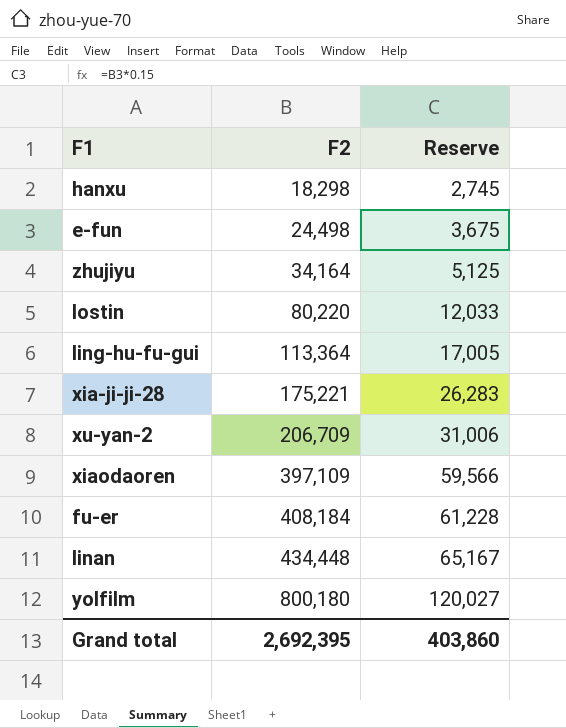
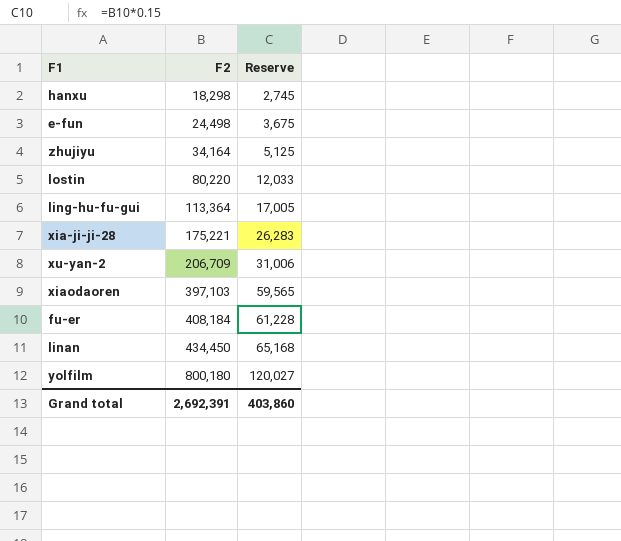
xiaodaoren | F2: 397,109 -> 397,103
xiaodaoren | Reserve: 59,566 -> 59,565
linan | F2: 434,448 -> 434,450
linan | Reserve: 65,167 -> 65,168
Grand total | F2: 2,692,395 -> 2,692,391

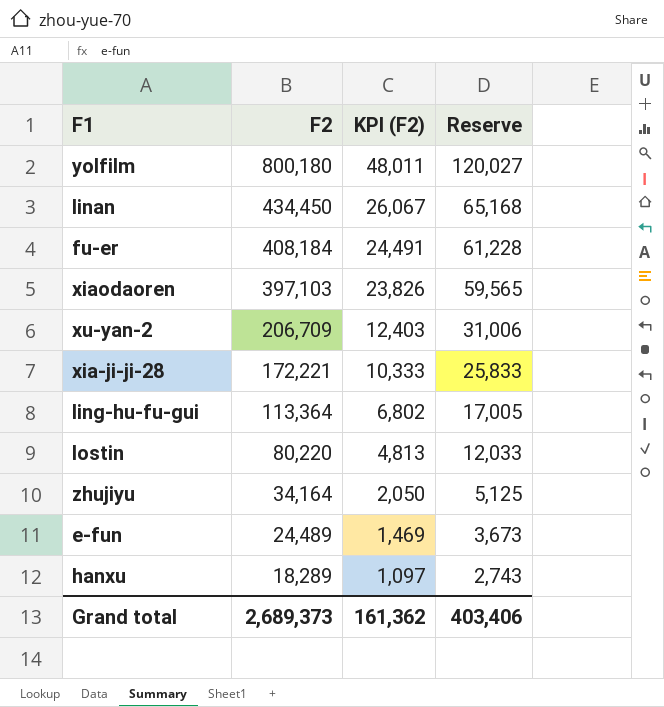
row order: F2 ascending -> F2 descending
column KPI (F2) | formula: none -> [F2] * 0.06
xia-ji-ji-28 | F2: 175,221 -> 172,221
xia-ji-ji-28 | Reserve: 26,283 -> 25,833
e-fun | F2: 24,498 -> 24,489
e-fun | Reserve: 3,675 -> 3,673
hanxu | F2: 18,298 -> 18,289
hanxu | Reserve: 2,745 -> 2,743
Grand total | F2: 2,692,391 -> 2,689,373
Grand total | Reserve: 403,860 -> 403,406

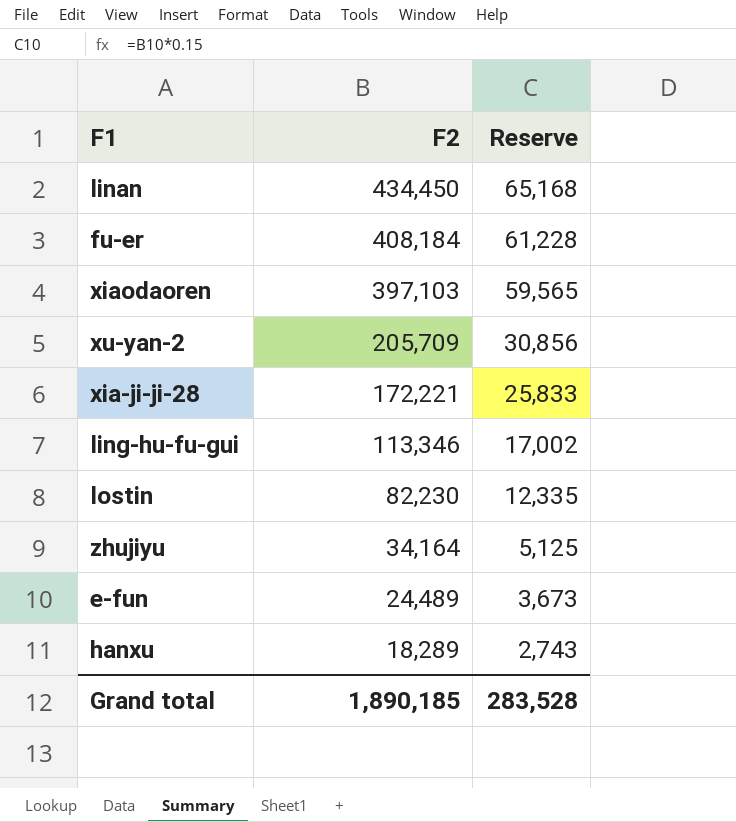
column KPI (F2) | formula: [F2] * 0.06 -> none
row yolfilm: 800,180 | 48,011 | 120,027 -> none
xu-yan-2 | F2: 206,709 -> 205,709
xu-yan-2 | Reserve: 31,006 -> 30,856
ling-hu-fu-gui | F2: 113,364 -> 113,346
ling-hu-fu-gui | Reserve: 17,005 -> 17,002
lostin | F2: 80,220 -> 82,230
lostin | Reserve: 12,033 -> 12,335
Grand total | F2: 2,689,373 -> 1,890,185
Grand total | Reserve: 403,406 -> 283,528

